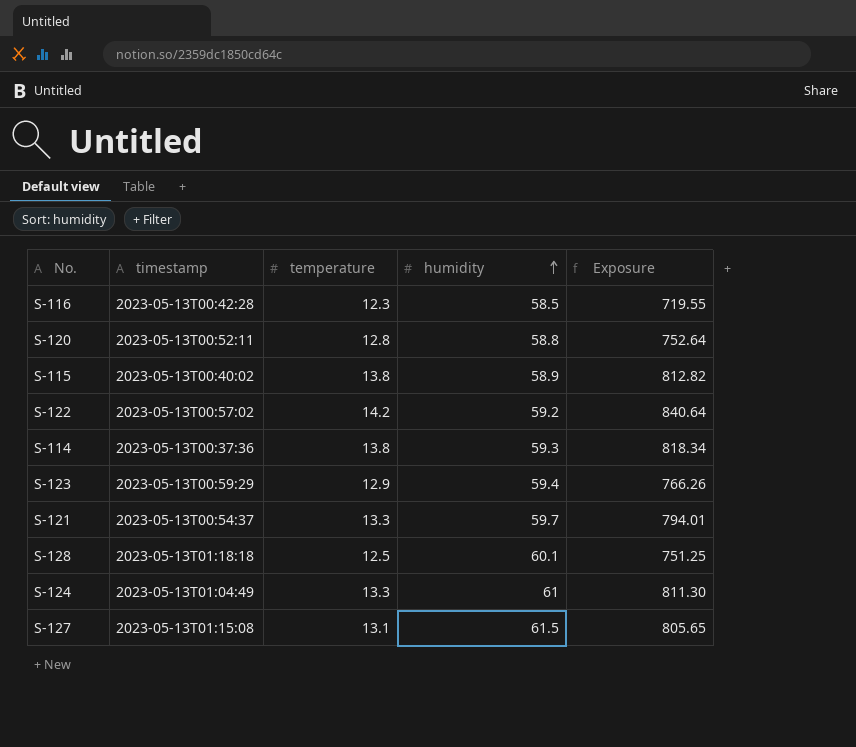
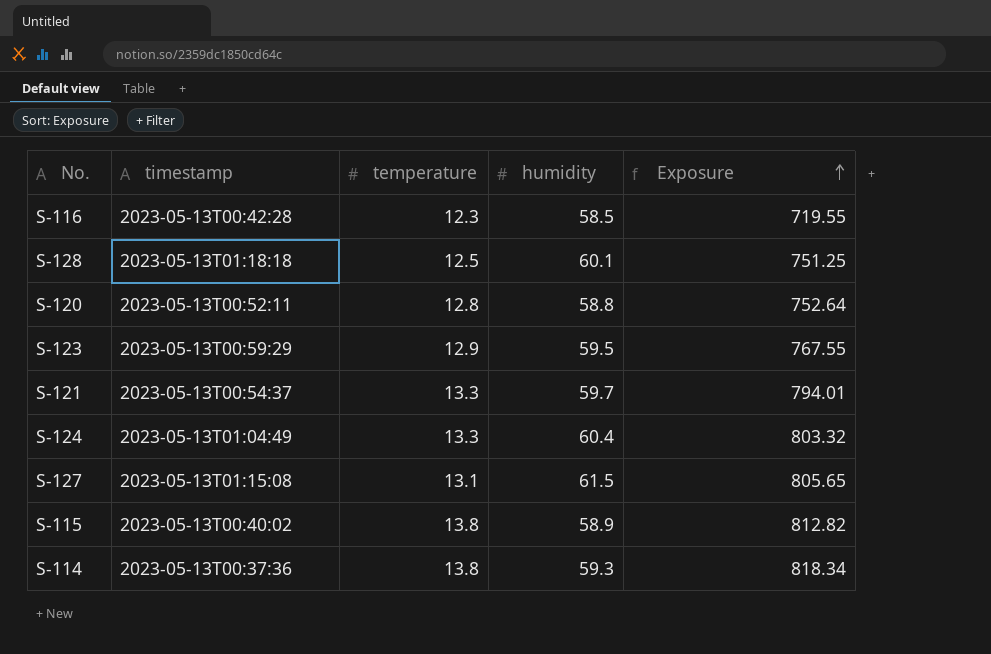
row order: humidity ascending -> Exposure ascending
row S-122: 2023-05-13T00:57:02 | 14.2 | 59.2 | 840.64 -> none
S-123 | humidity: 59.4 -> 59.5
S-123 | Exposure: 766.26 -> 767.55
S-124 | humidity: 61 -> 60.4
S-124 | Exposure: 811.30 -> 803.32

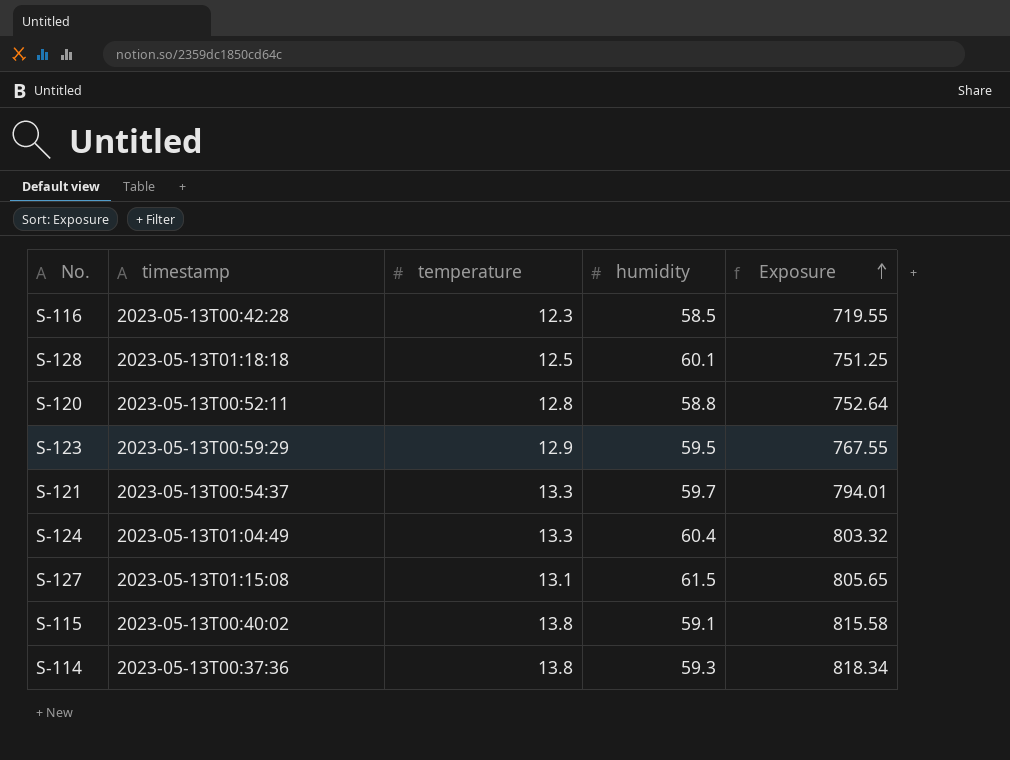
S-115 | humidity: 58.9 -> 59.1
S-115 | Exposure: 812.82 -> 815.58

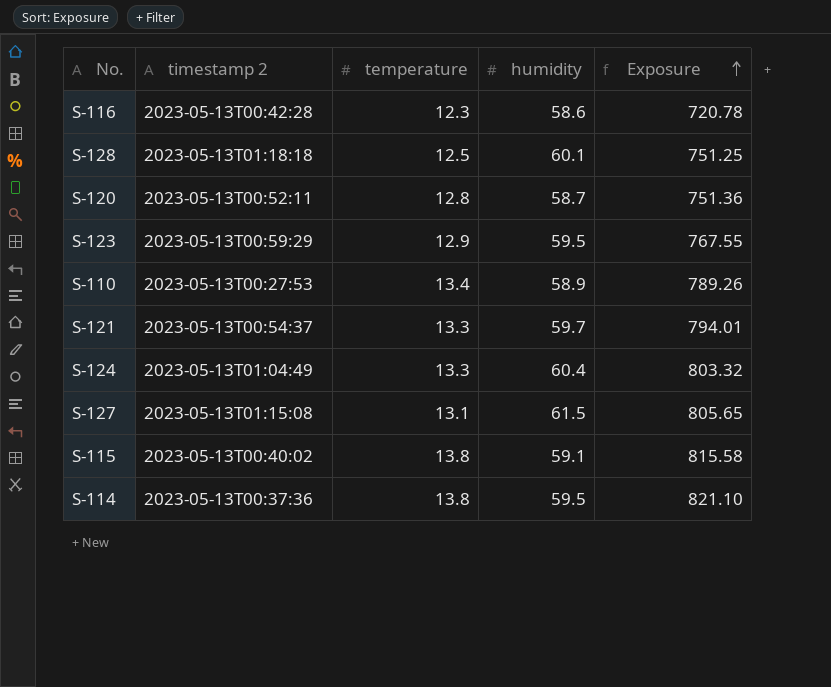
column name: timestamp -> timestamp 2
S-116 | humidity: 58.5 -> 58.6
S-116 | Exposure: 719.55 -> 720.78
S-120 | humidity: 58.8 -> 58.7
S-120 | Exposure: 752.64 -> 751.36
row S-110: none -> 2023-05-13T00:27:53 | 13.4 | 58.9 | 789.26
S-114 | humidity: 59.3 -> 59.5
S-114 | Exposure: 818.34 -> 821.10

